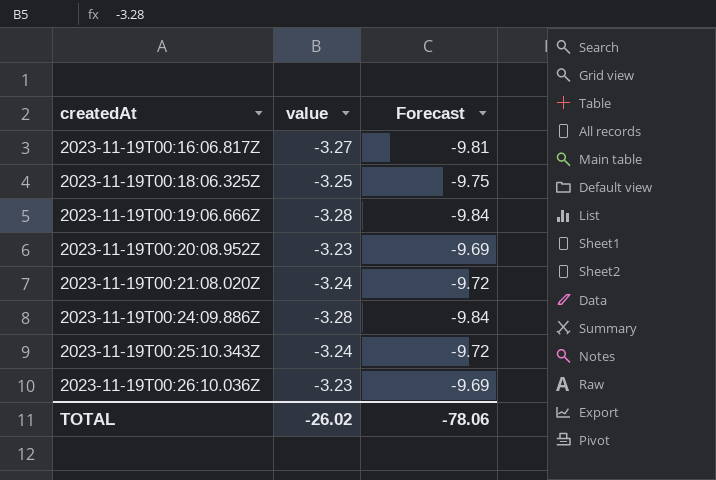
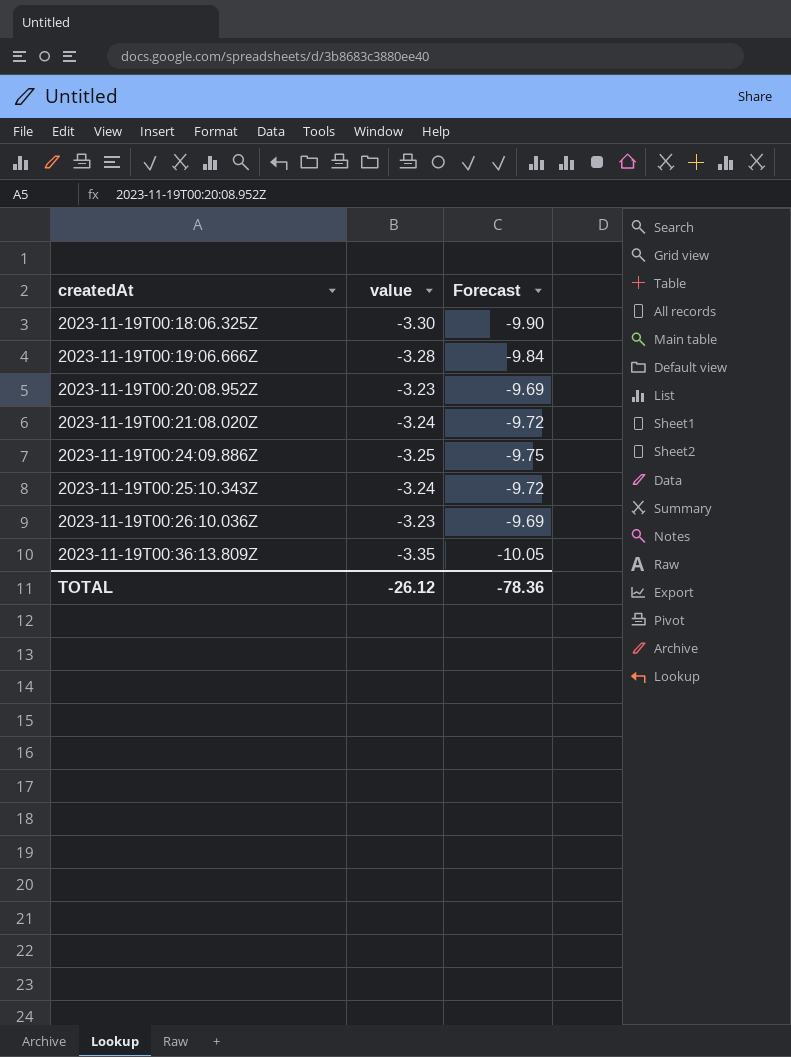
row 2023-11-19T00:16:06.817Z: -3.27 | -9.81 -> none
2023-11-19T00:18:06.325Z | value: -3.25 -> -3.30
2023-11-19T00:18:06.325Z | Forecast: -9.75 -> -9.90
2023-11-19T00:24:09.886Z | value: -3.28 -> -3.25
2023-11-19T00:24:09.886Z | Forecast: -9.84 -> -9.75
row 2023-11-19T00:36:13.809Z: none -> -3.35 | -10.05
TOTAL | value: -26.02 -> -26.12
TOTAL | Forecast: -78.06 -> -78.36

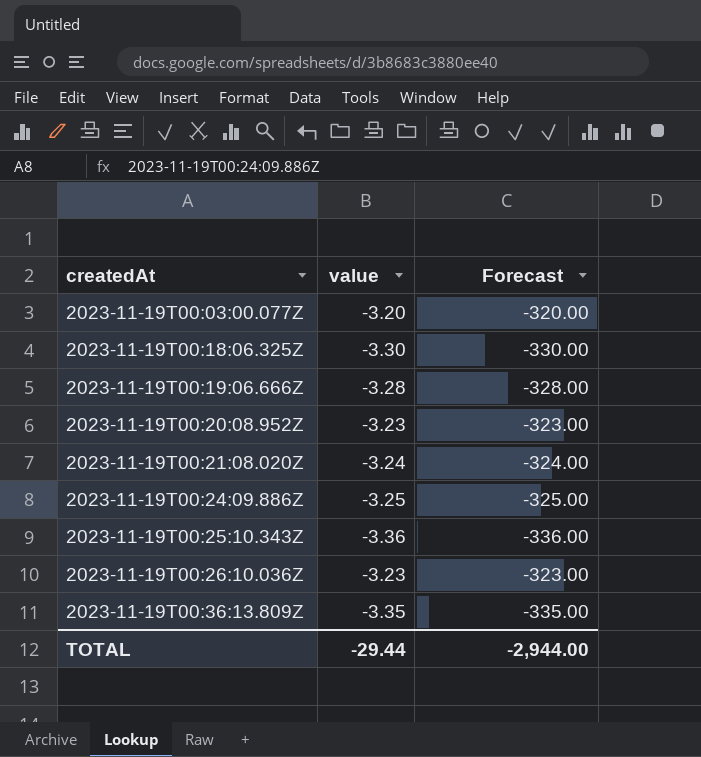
column Forecast | formula: [value] * 3 -> [value] * 100
row 2023-11-19T00:03:00.077Z: none -> -3.20 | -320.00
2023-11-19T00:25:10.343Z | value: -3.24 -> -3.36
TOTAL | value: -26.12 -> -29.44
TOTAL | Forecast: -78.36 -> -2,944.00

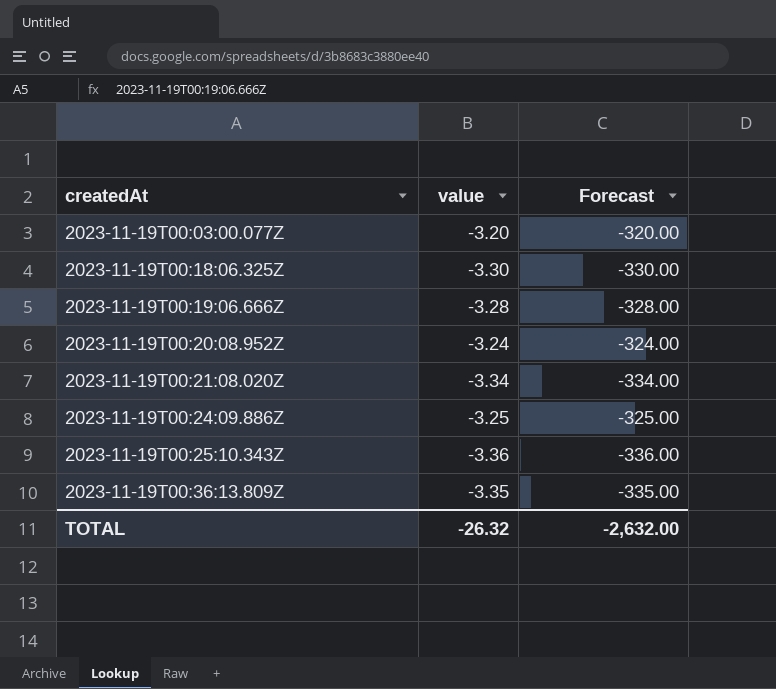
row 2023-11-19T00:26:10.036Z: -3.23 | -323.00 -> none
2023-11-19T00:20:08.952Z | value: -3.23 -> -3.24
2023-11-19T00:20:08.952Z | Forecast: -323.00 -> -324.00
2023-11-19T00:21:08.020Z | value: -3.24 -> -3.34
2023-11-19T00:21:08.020Z | Forecast: -324.00 -> -334.00
TOTAL | value: -29.44 -> -26.32
TOTAL | Forecast: -2,944.00 -> -2,632.00

